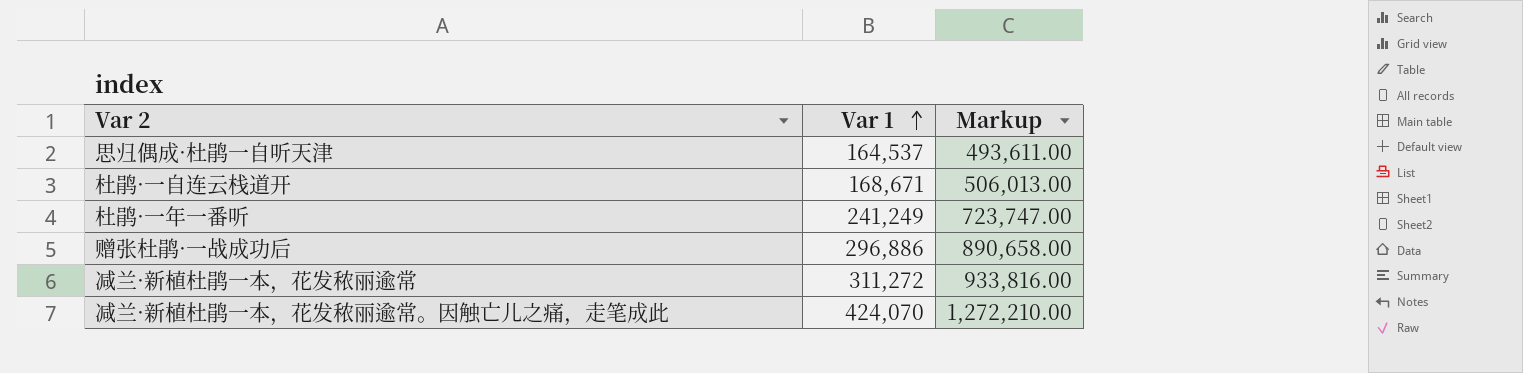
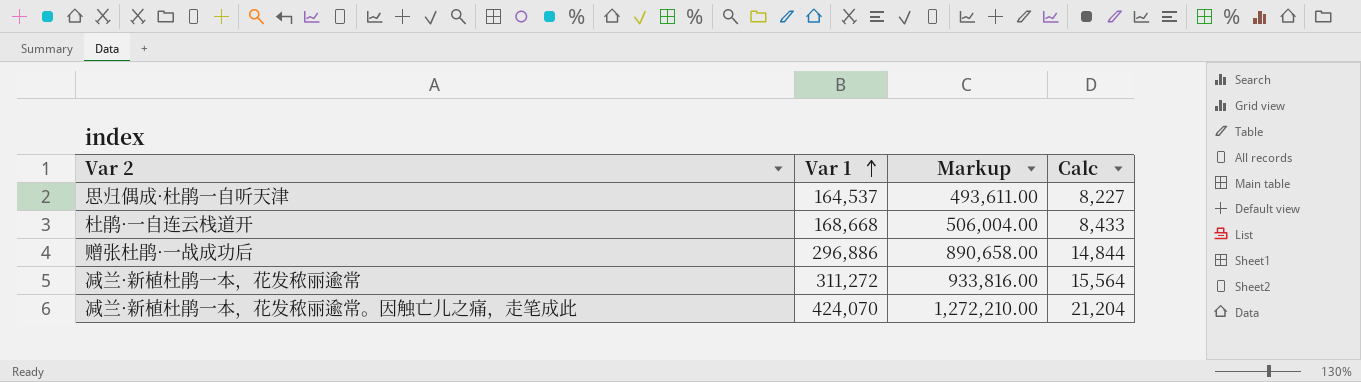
column Calc | formula: none -> [Var 1] * 0.05
row 杜鹃·一年一番听: 241,249 | 723,747.00 -> none
杜鹃·一自连云栈道开 | Var 1: 168,671 -> 168,668
杜鹃·一自连云栈道开 | Markup: 506,013.00 -> 506,004.00

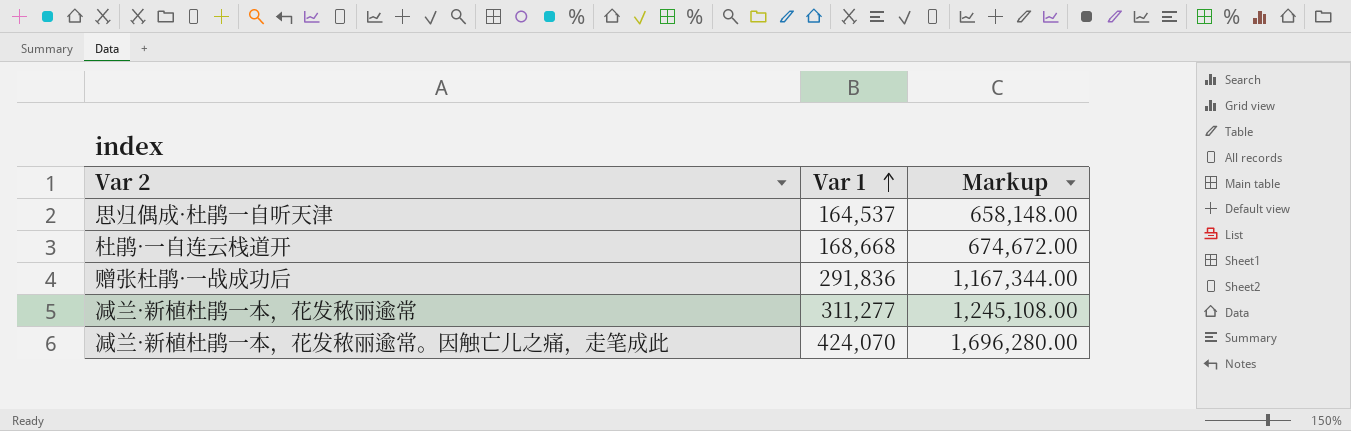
column Calc | formula: [Var 1] * 0.05 -> none
column Markup | formula: [Var 1] * 3 -> [Var 1] * 4
赠张杜鹃·一战成功后 | Var 1: 296,886 -> 291,836
减兰·新植杜鹃一本，花发秾丽逾常 | Var 1: 311,272 -> 311,277

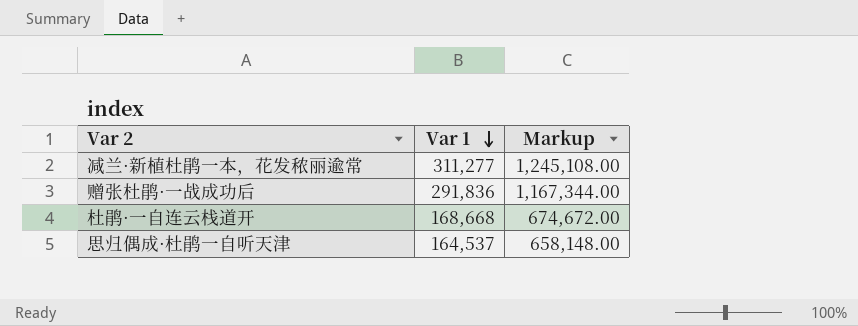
row order: Var 1 ascending -> Var 1 descending
row 减兰·新植杜鹃一本，花发秾丽逾常。因触亡儿之痛，走笔成此: 424,070 | 1,696,280.00 -> none

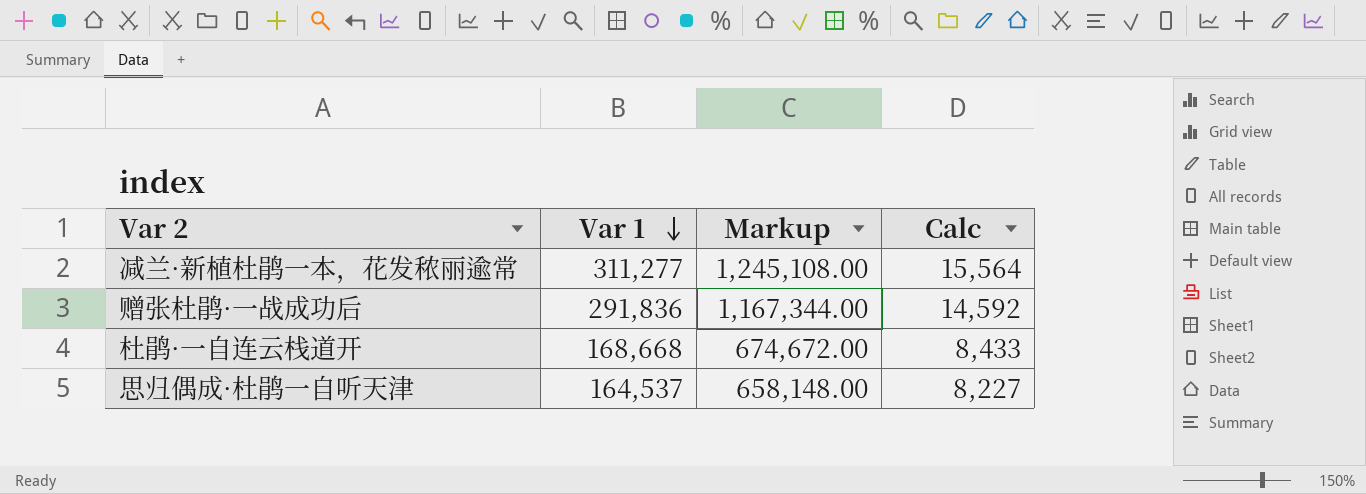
column Calc | formula: none -> [Var 1] * 0.05

